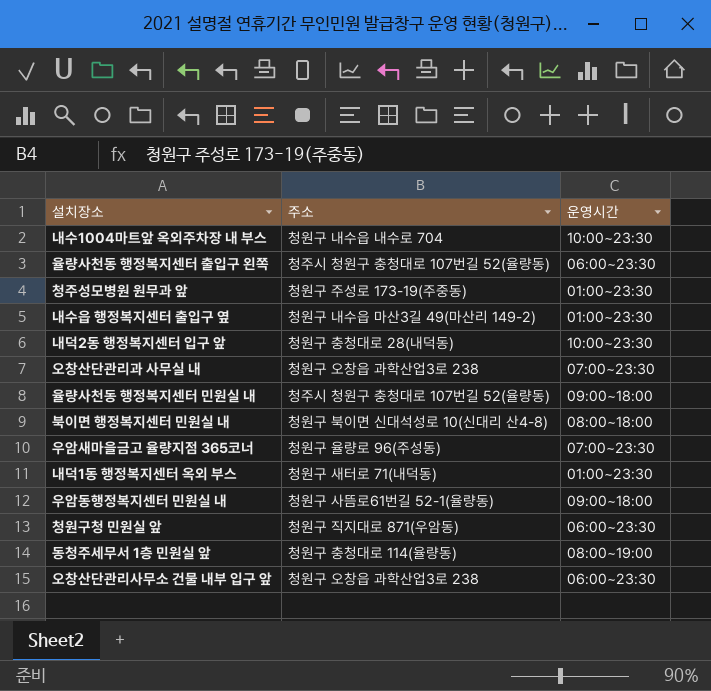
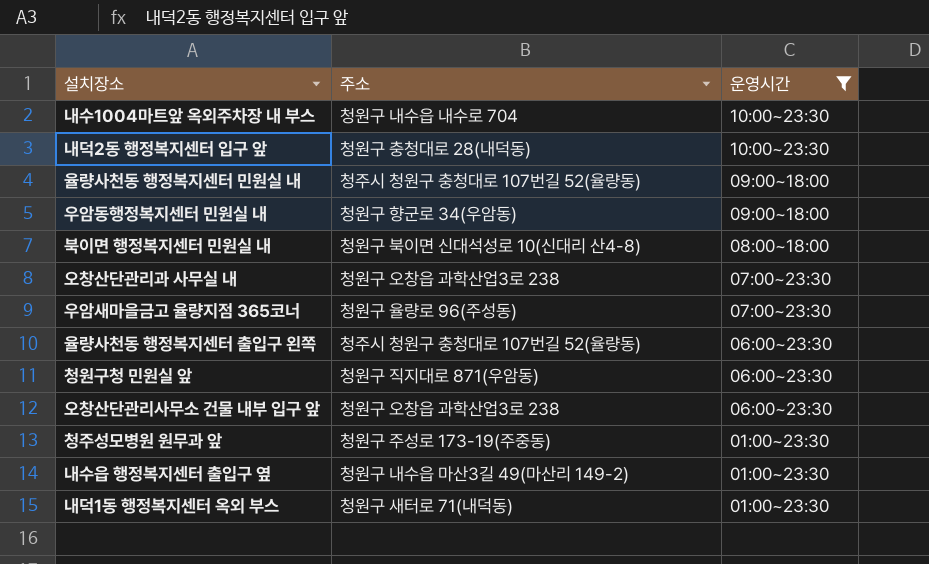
filter: none -> 운영시간 != 08:00~19:00
row order: none -> 운영시간 descending
우암동행정복지센터 민원실 내 | 주소: 청원구 사뜸로61번길 52-1(율량동) -> 청원구 향군로 34(우암동)

